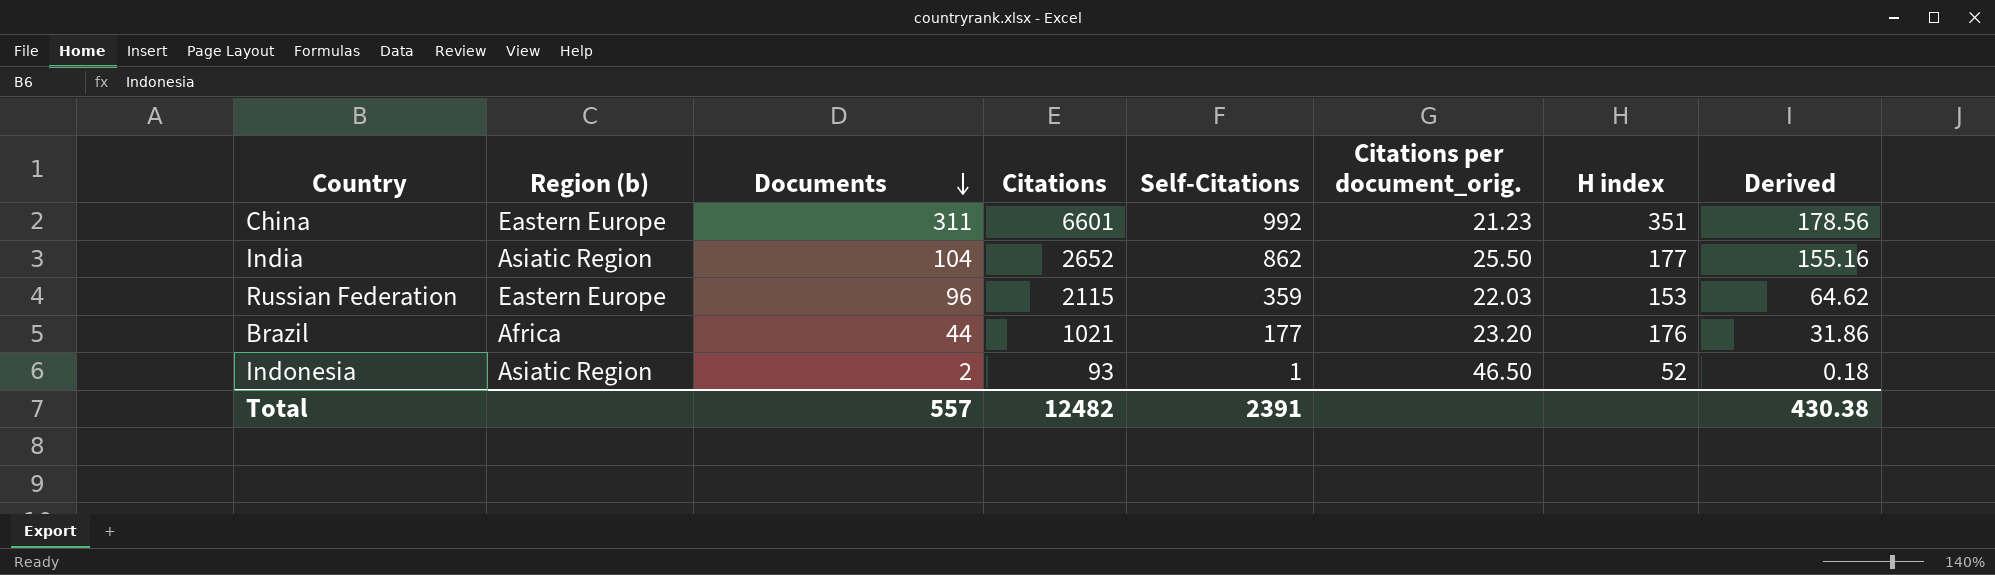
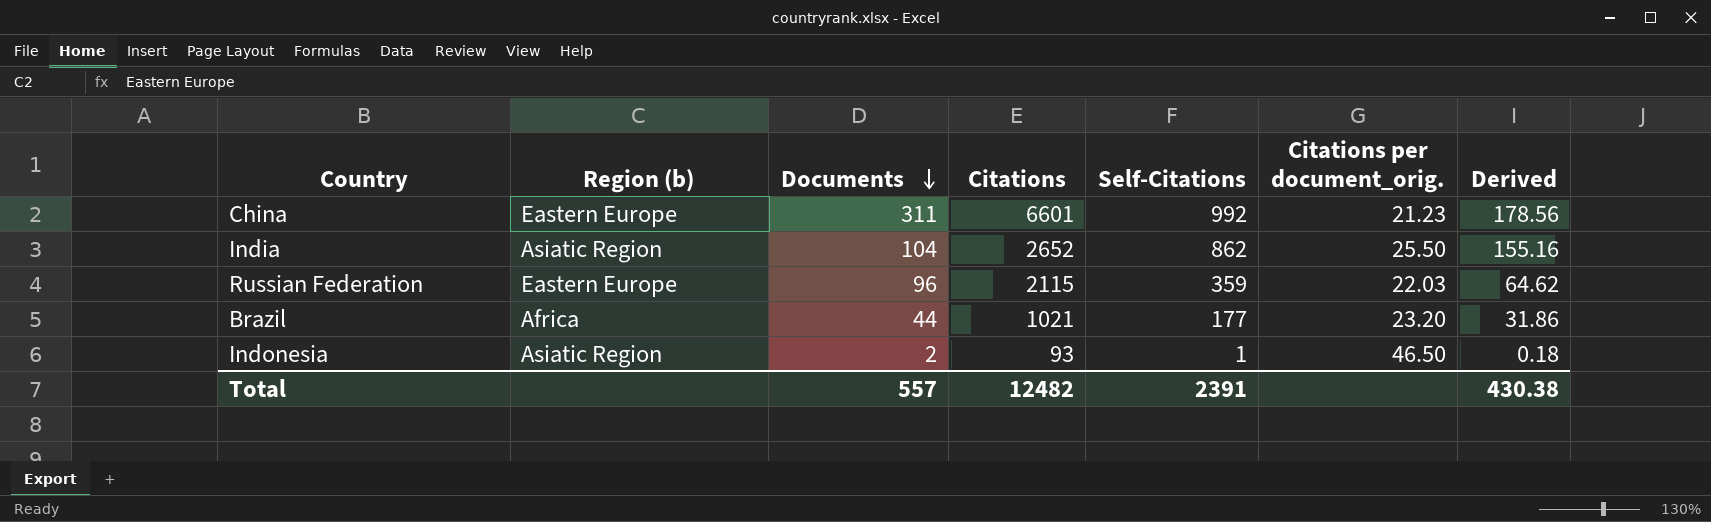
column H index | position: 7 -> none

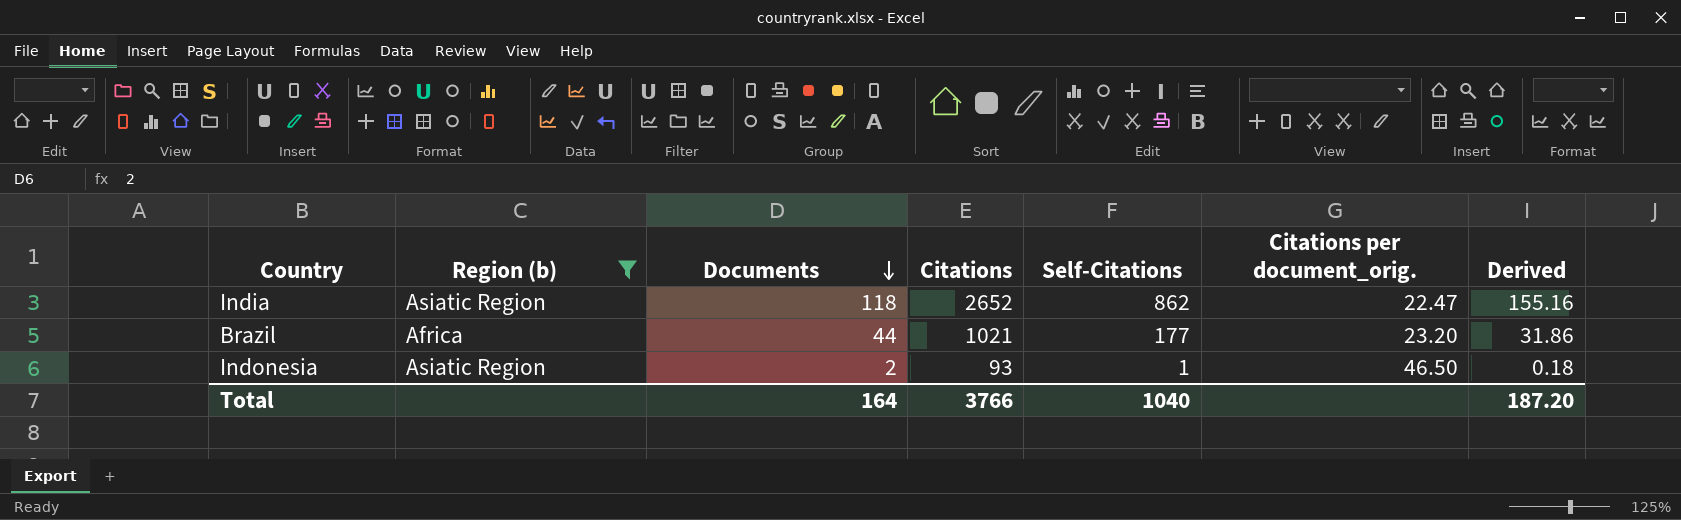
filter: none -> Region (b) != Eastern Europe
India | Documents: 104 -> 118
India | Citations per document_orig.: 25.50 -> 22.47
Total | Documents: 557 -> 164
Total | Citations: 12482 -> 3766
Total | Self-Citations: 2391 -> 1040
Total | Derived: 430.38 -> 187.20

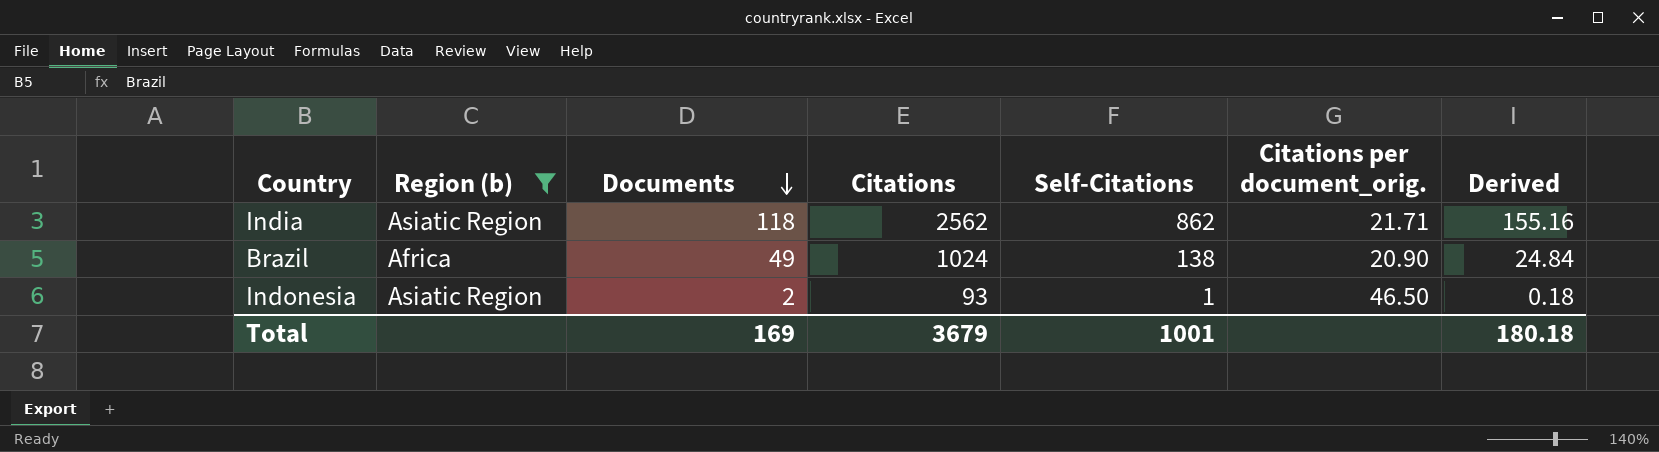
India | Citations: 2652 -> 2562
India | Citations per document_orig.: 22.47 -> 21.71
Brazil | Documents: 44 -> 49
Brazil | Citations: 1021 -> 1024
Brazil | Self-Citations: 177 -> 138
Brazil | Citations per document_orig.: 23.20 -> 20.90
Brazil | Derived: 31.86 -> 24.84
Total | Documents: 164 -> 169
Total | Citations: 3766 -> 3679
Total | Self-Citations: 1040 -> 1001
Total | Derived: 187.20 -> 180.18

